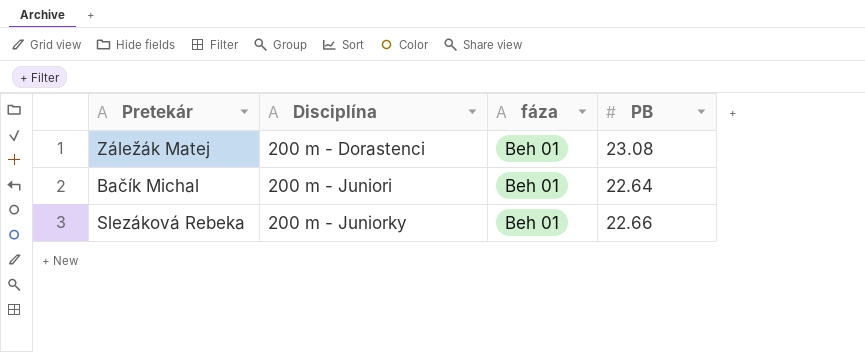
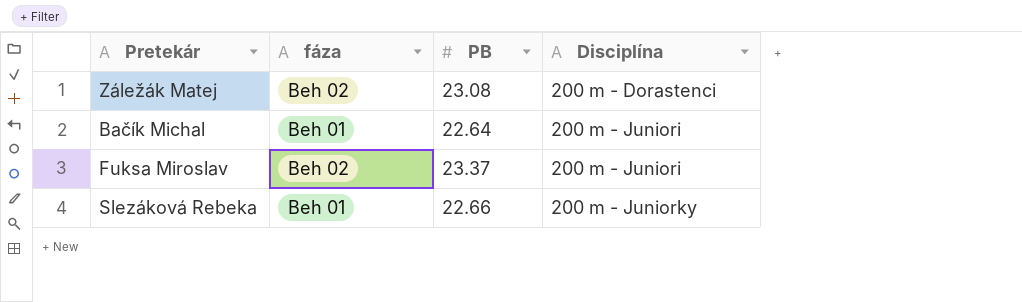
column Disciplína | position: 2 -> 4
Záležák Matej | fáza: Beh 01 -> Beh 02
row Fuksa Miroslav: none -> Beh 02 | 23.37 | 200 m - Juniori

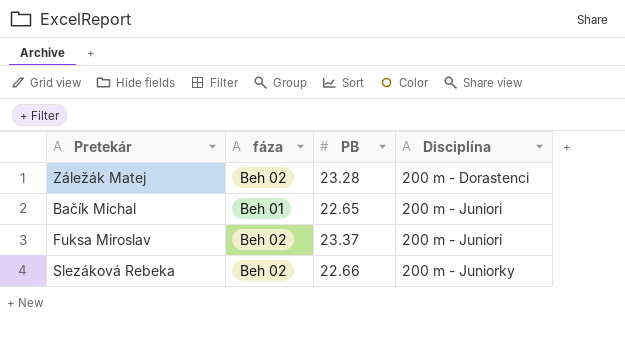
Záležák Matej | PB: 23.08 -> 23.28
Bačík Michal | PB: 22.64 -> 22.65
Slezáková Rebeka | fáza: Beh 01 -> Beh 02

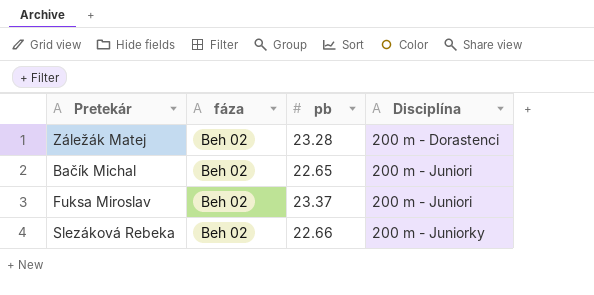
column name: PB -> pb
Bačík Michal | fáza: Beh 01 -> Beh 02

